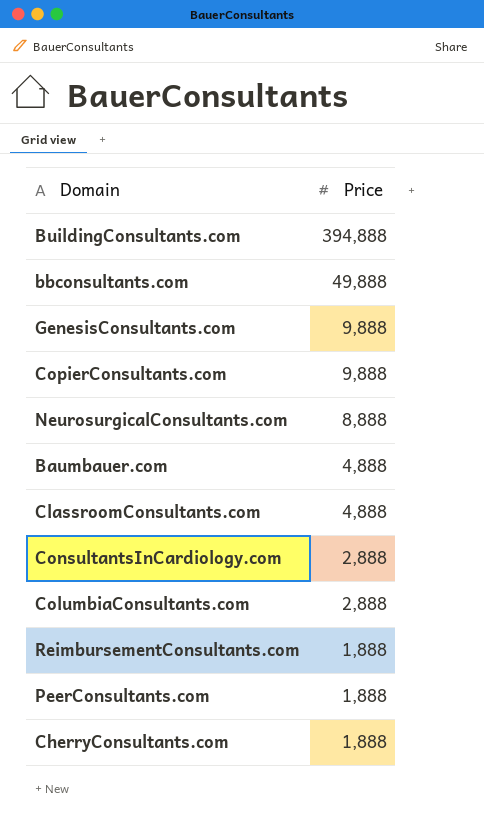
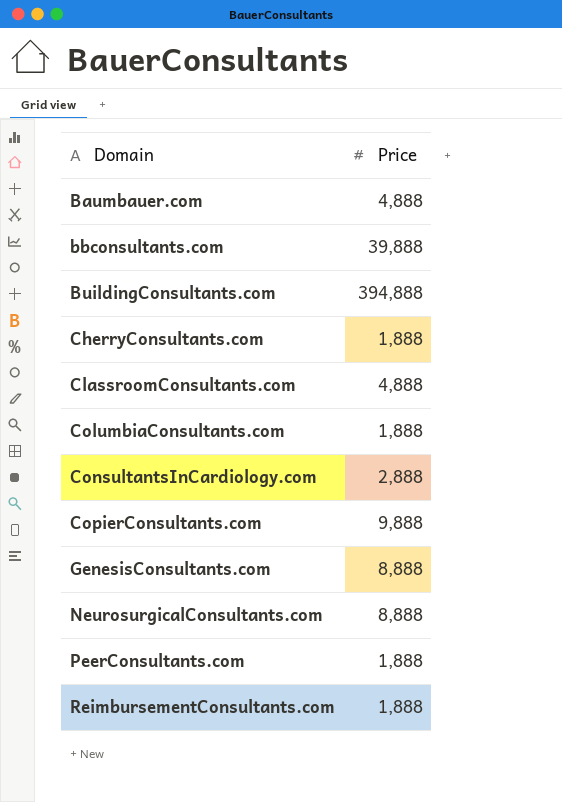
row order: Price descending -> Domain ascending
bbconsultants.com | Price: 49,888 -> 39,888
ColumbiaConsultants.com | Price: 2,888 -> 1,888
GenesisConsultants.com | Price: 9,888 -> 8,888

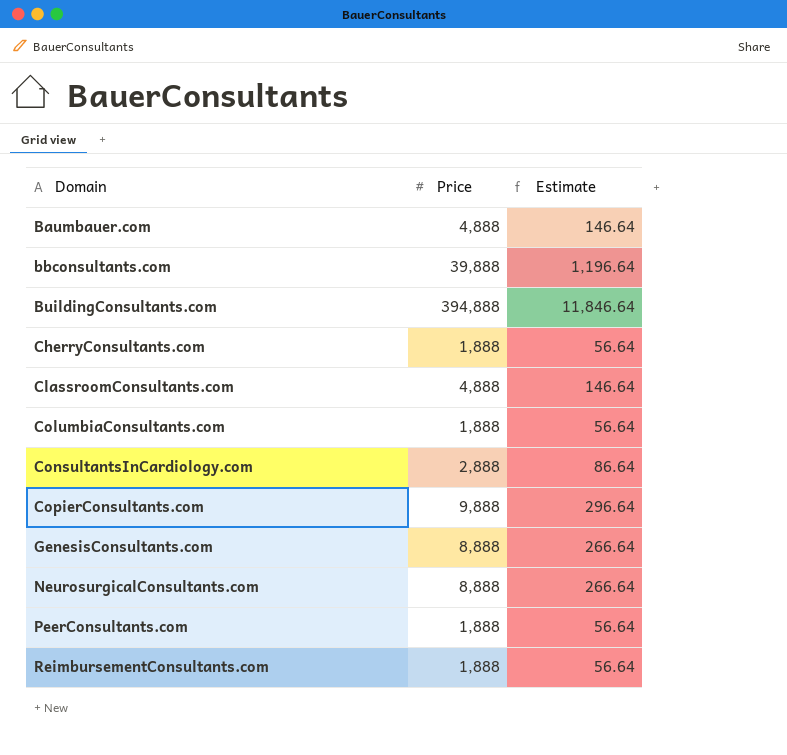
column Estimate | formula: none -> [Price] * 0.03

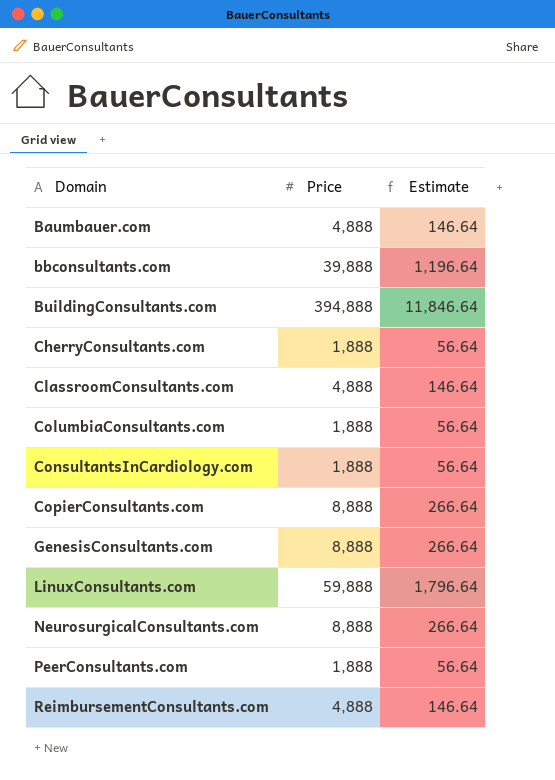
ConsultantsInCardiology.com | Price: 2,888 -> 1,888
ConsultantsInCardiology.com | Estimate: 86.64 -> 56.64
CopierConsultants.com | Price: 9,888 -> 8,888
CopierConsultants.com | Estimate: 296.64 -> 266.64
row LinuxConsultants.com: none -> 59,888 | 1,796.64
ReimbursementConsultants.com | Price: 1,888 -> 4,888
ReimbursementConsultants.com | Estimate: 56.64 -> 146.64

